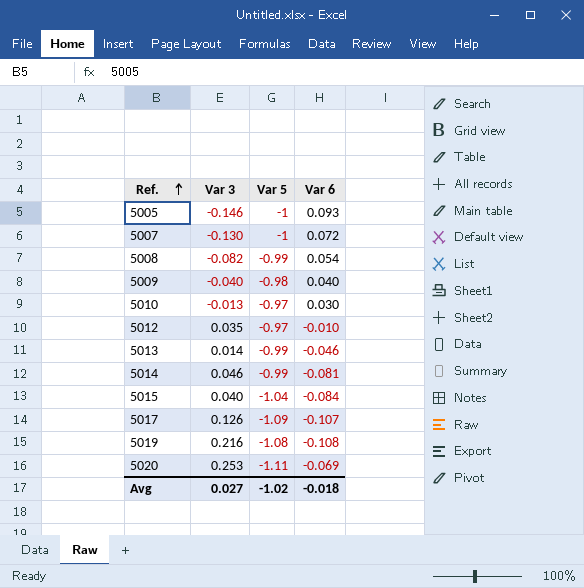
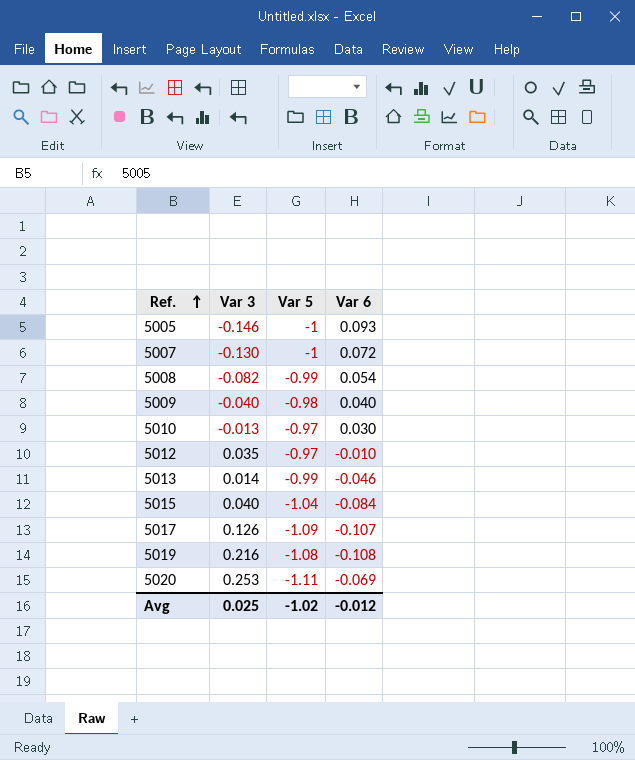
row 5014: 0.046 | -0.99 | -0.081 -> none
Avg | Var 3: 0.027 -> 0.025
Avg | Var 6: -0.018 -> -0.012

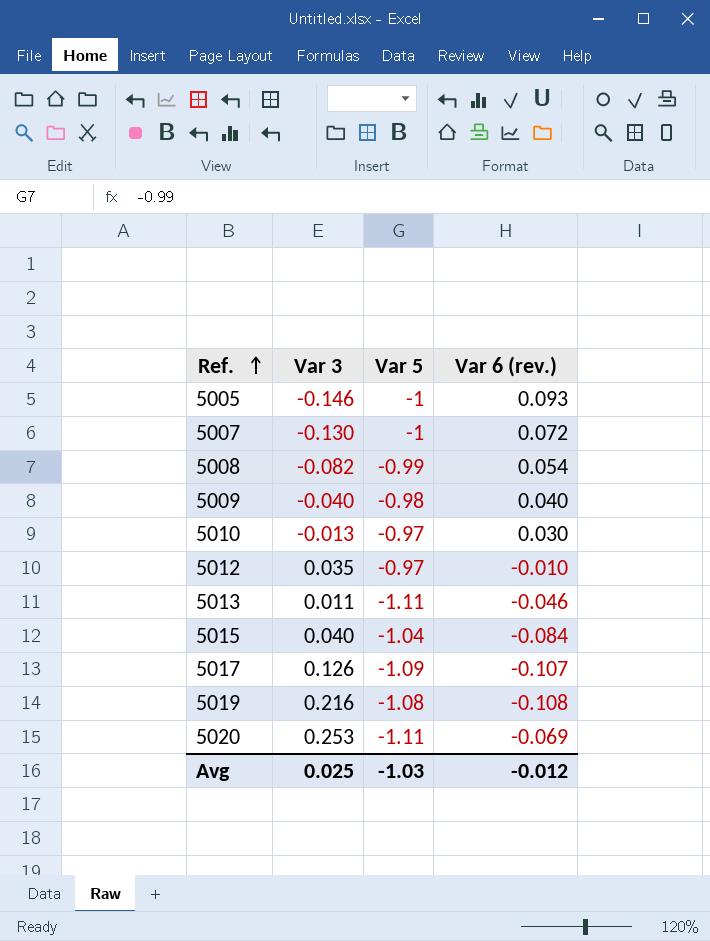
column name: Var 6 -> Var 6 (rev.)
5013 | Var 3: 0.014 -> 0.011
5013 | Var 5: -0.99 -> -1.11
Avg | Var 5: -1.02 -> -1.03

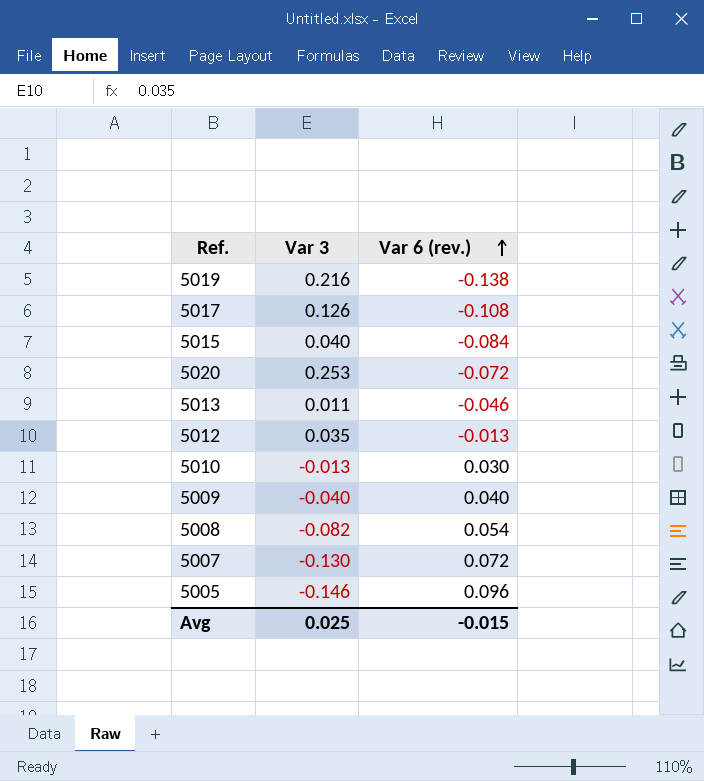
row order: Ref. ascending -> Var 6 (rev.) ascending
column Var 5 | position: 3 -> none
5019 | Var 6 (rev.): -0.108 -> -0.138
5017 | Var 6 (rev.): -0.107 -> -0.108
5020 | Var 6 (rev.): -0.069 -> -0.072
5012 | Var 6 (rev.): -0.010 -> -0.013
5005 | Var 6 (rev.): 0.093 -> 0.096
Avg | Var 6 (rev.): -0.012 -> -0.015

